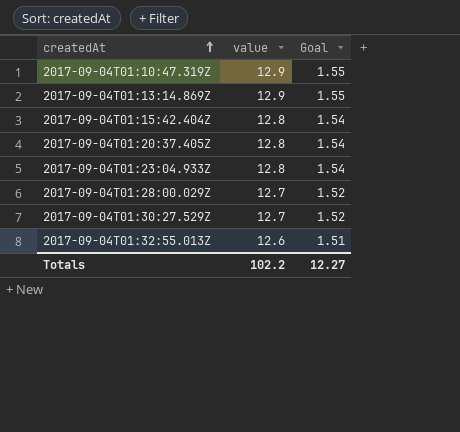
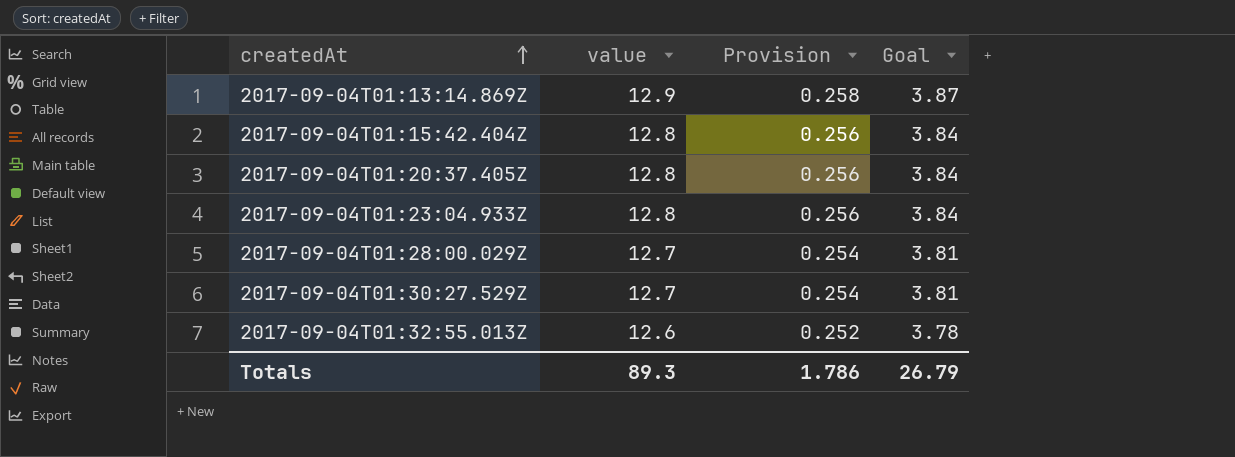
column Provision | formula: none -> [value] * 0.02
column Goal | formula: [value] * 0.12 -> [value] * 0.3
row 2017-09-04T01:10:47.319Z: 12.9 | 1.55 -> none
Totals | value: 102.2 -> 89.3
Totals | Goal: 12.27 -> 26.79

